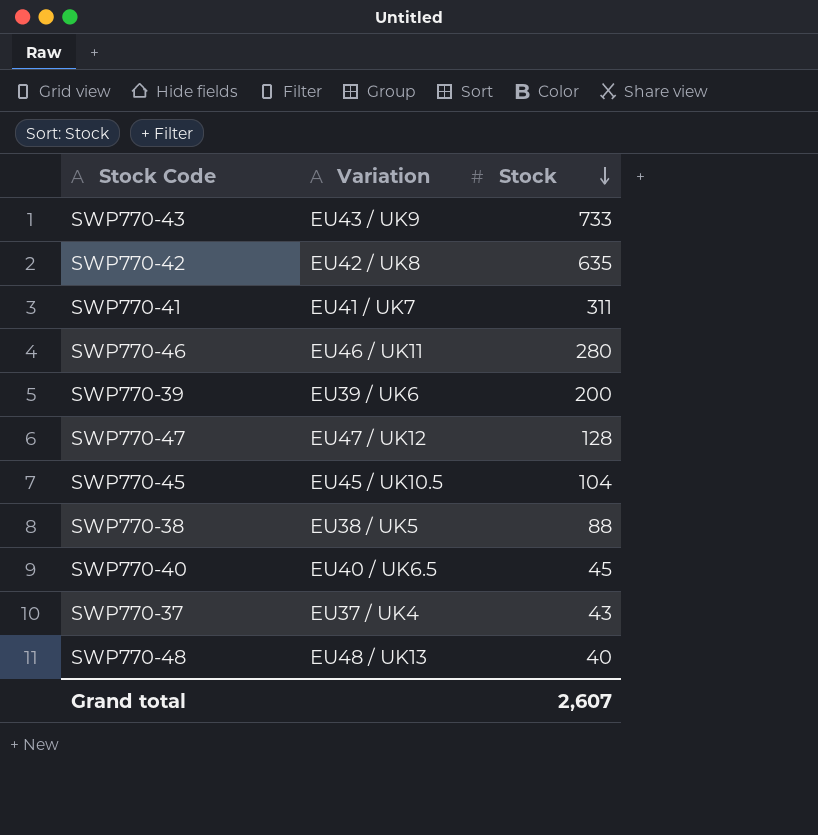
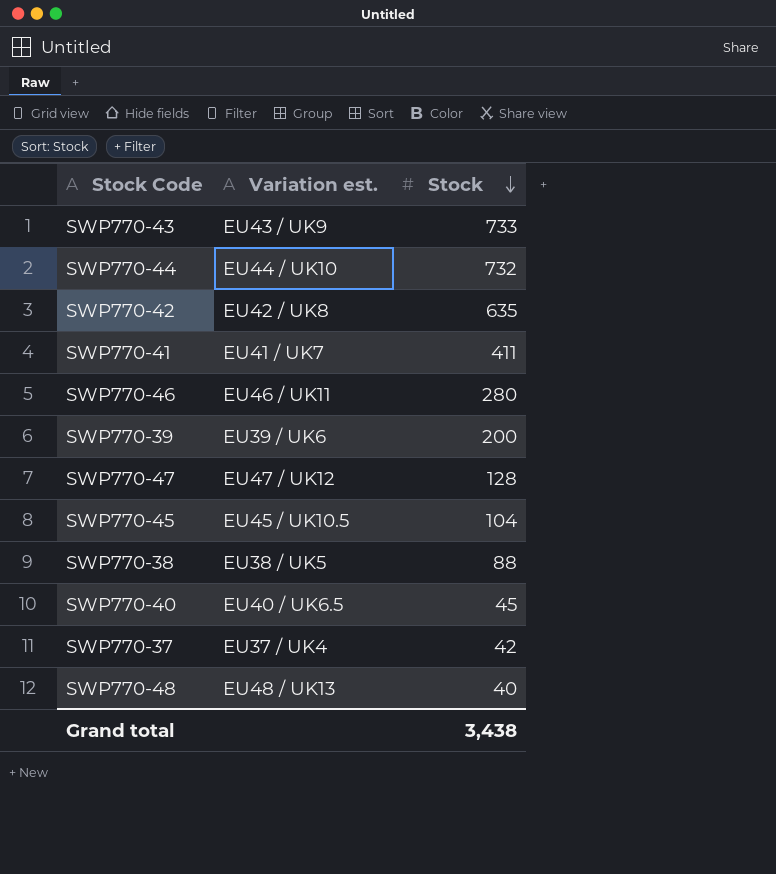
column name: Variation -> Variation est.
row SWP770-44: none -> EU44 / UK10 | 732
SWP770-41 | Stock: 311 -> 411
SWP770-37 | Stock: 43 -> 42
Grand total | Stock: 2,607 -> 3,438

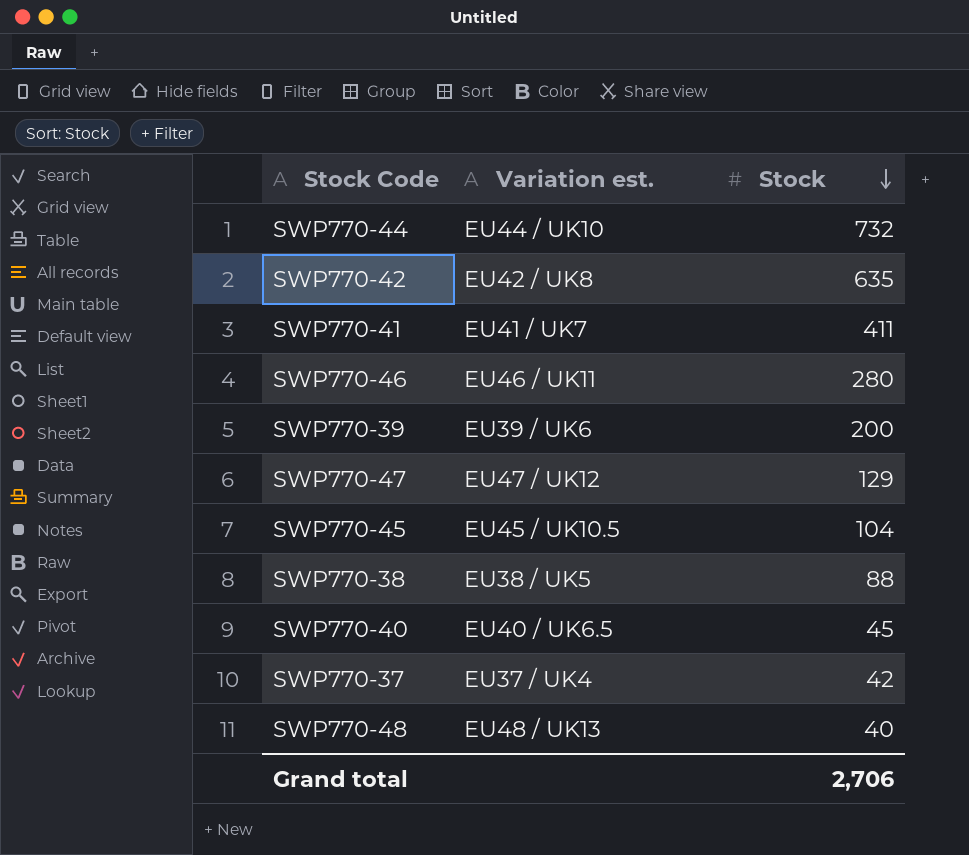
row SWP770-43: EU43 / UK9 | 733 -> none
SWP770-47 | Stock: 128 -> 129
Grand total | Stock: 3,438 -> 2,706

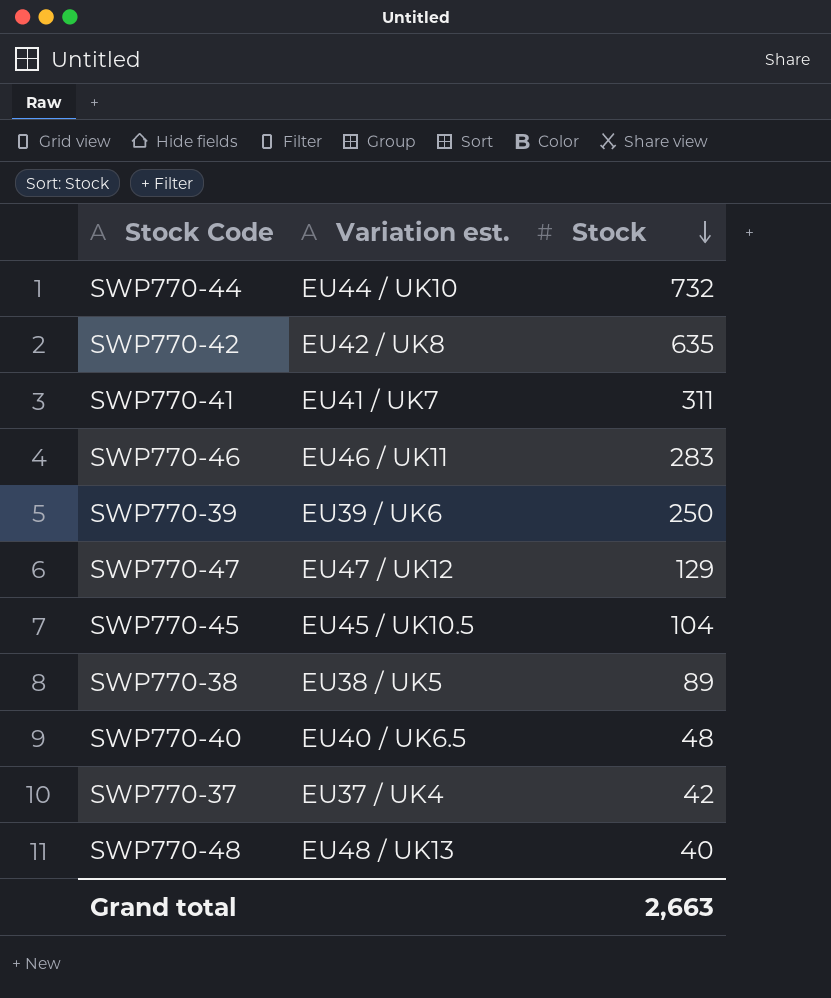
SWP770-41 | Stock: 411 -> 311
SWP770-46 | Stock: 280 -> 283
SWP770-39 | Stock: 200 -> 250
SWP770-38 | Stock: 88 -> 89
SWP770-40 | Stock: 45 -> 48
Grand total | Stock: 2,706 -> 2,663

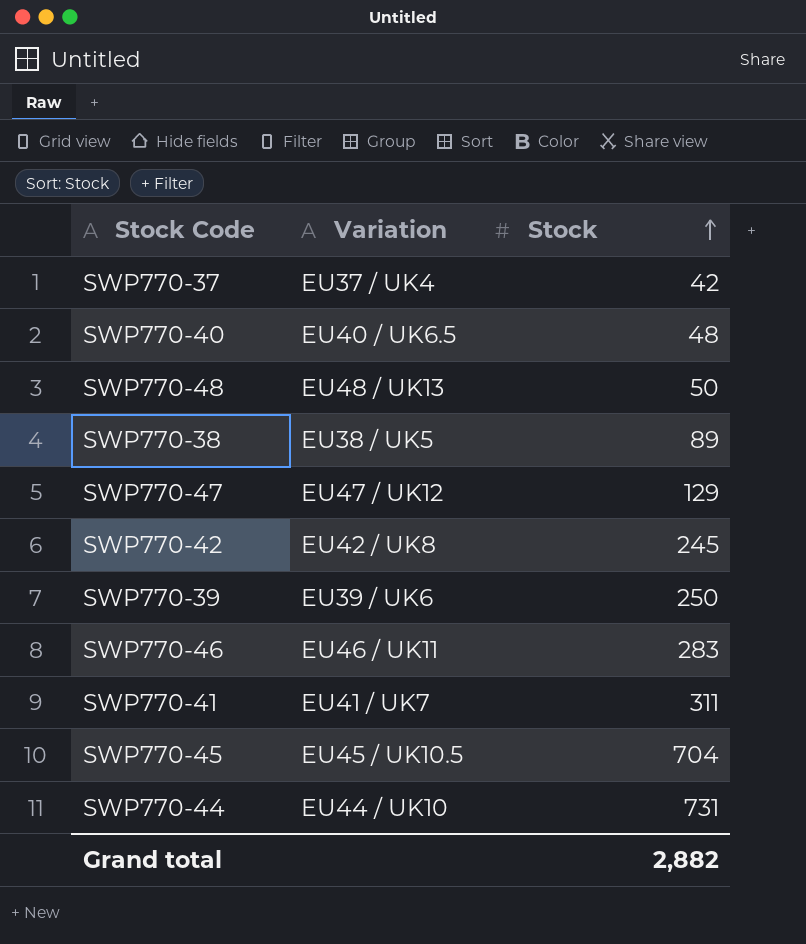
row order: Stock descending -> Stock ascending
column name: Variation est. -> Variation
SWP770-48 | Stock: 40 -> 50
SWP770-42 | Stock: 635 -> 245
SWP770-45 | Stock: 104 -> 704
SWP770-44 | Stock: 732 -> 731
Grand total | Stock: 2,663 -> 2,882

